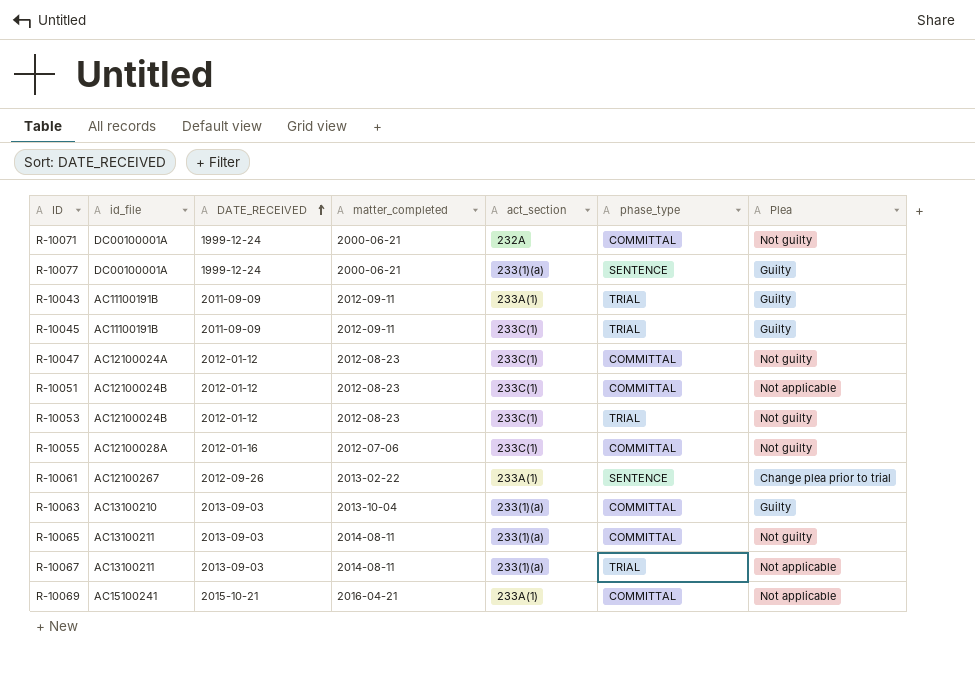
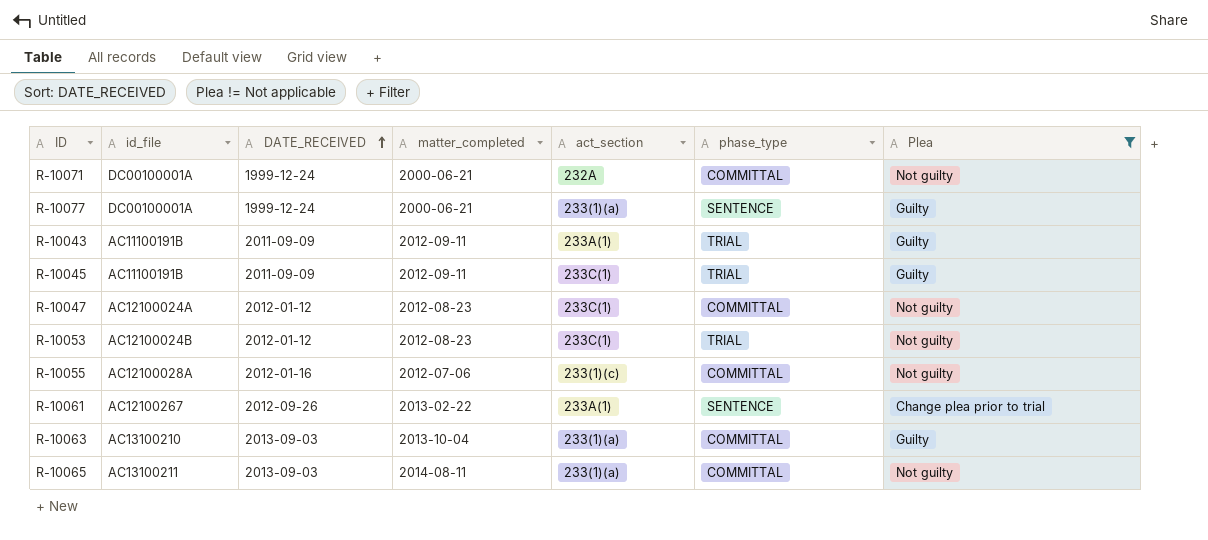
filter: none -> Plea != Not applicable
R-10055 | act_section: 233C(1) -> 233(1)(c)

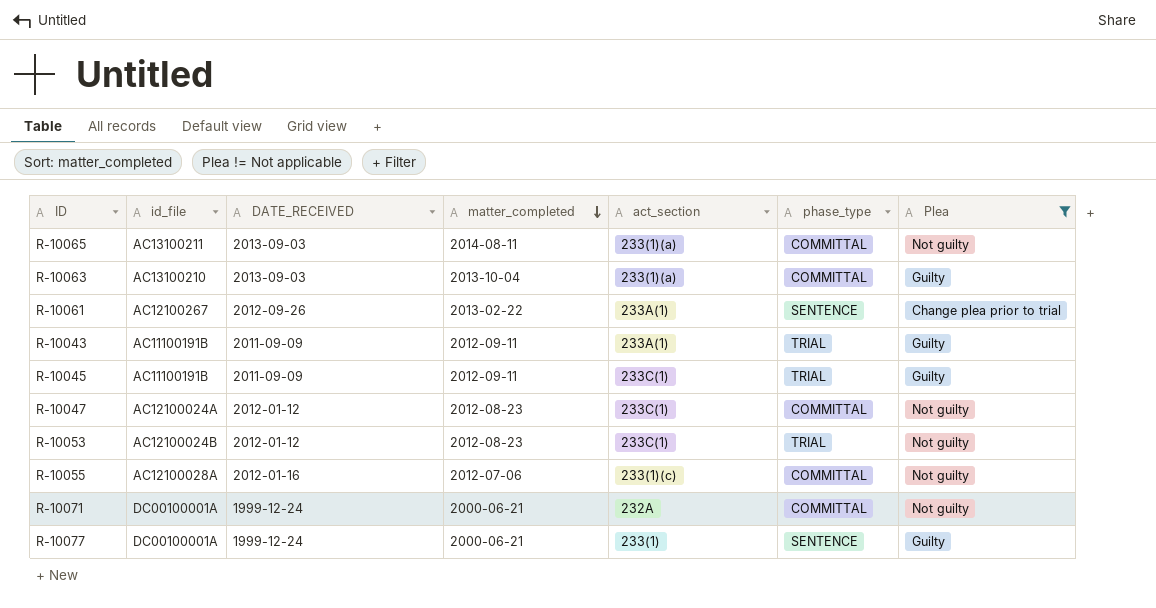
row order: DATE_RECEIVED ascending -> matter_completed descending
R-10077 | act_section: 233(1)(a) -> 233(1)

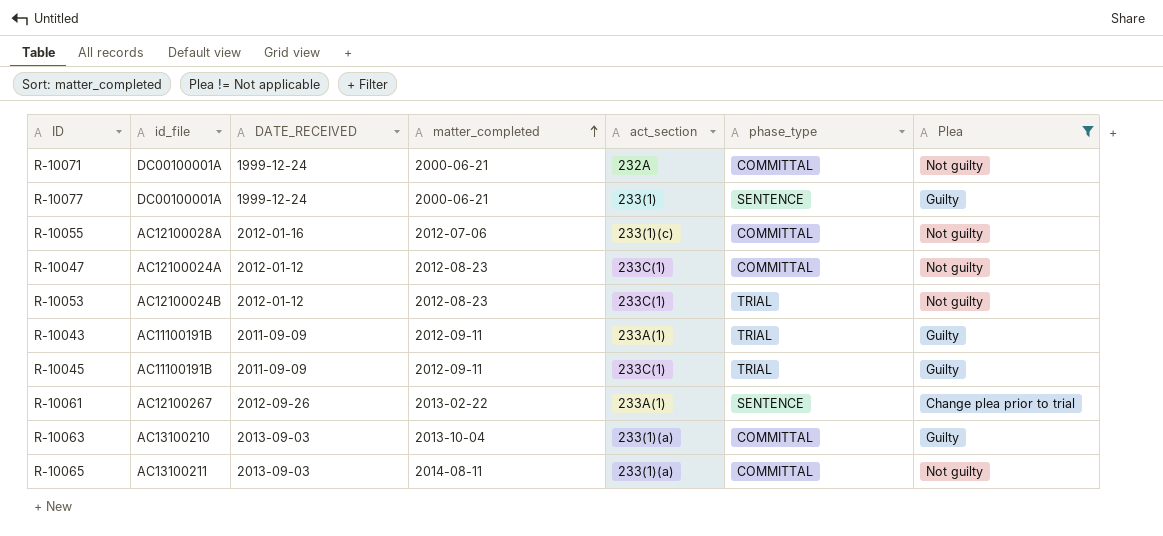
row order: matter_completed descending -> matter_completed ascending

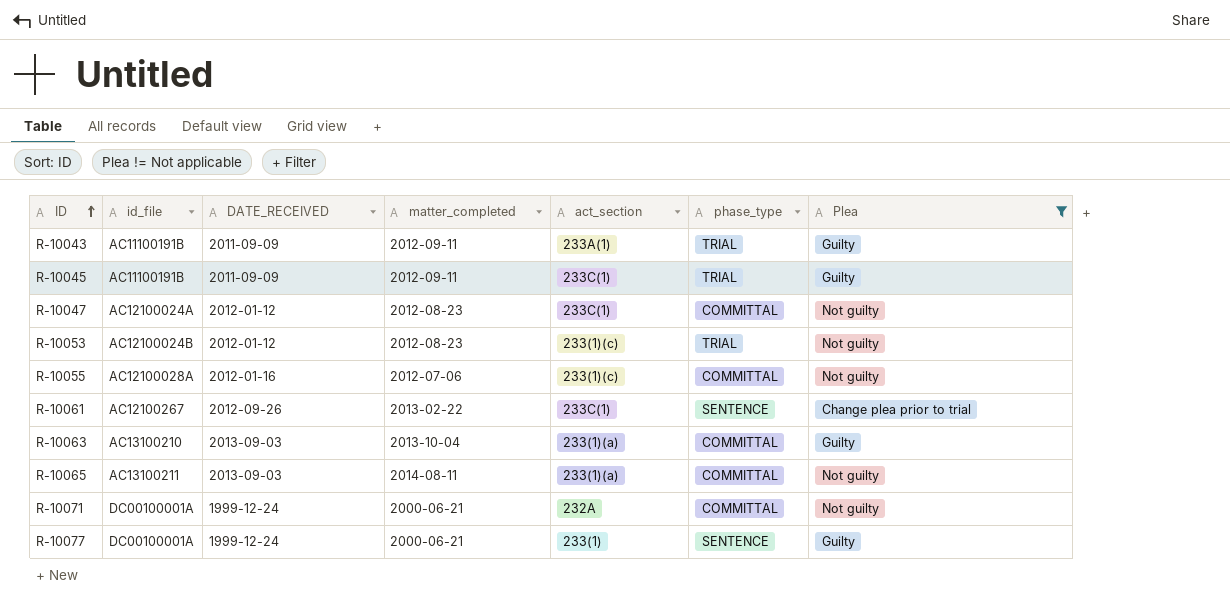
row order: matter_completed ascending -> ID ascending
R-10053 | act_section: 233C(1) -> 233(1)(c)
R-10061 | act_section: 233A(1) -> 233C(1)

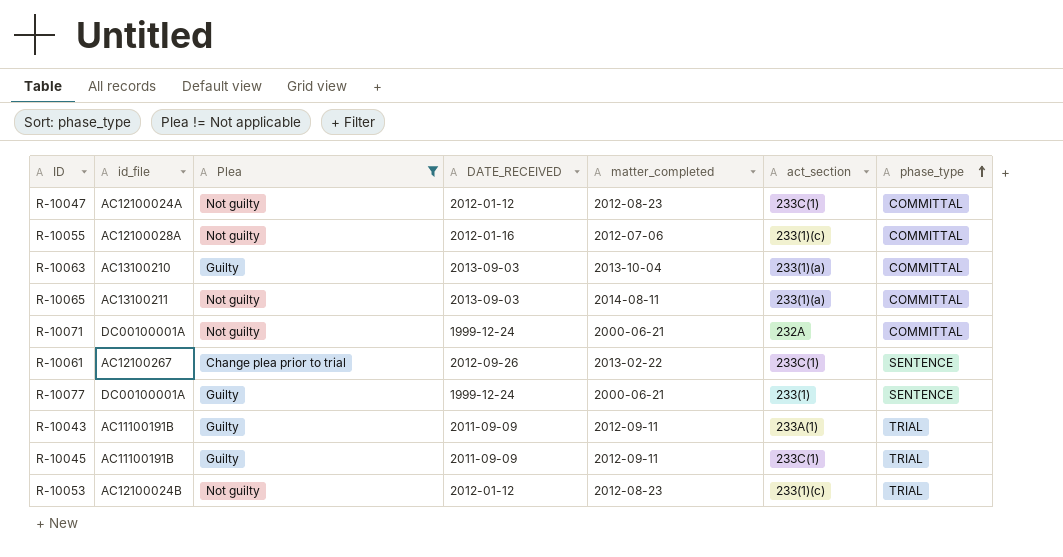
row order: ID ascending -> phase_type ascending
column Plea | position: 7 -> 3

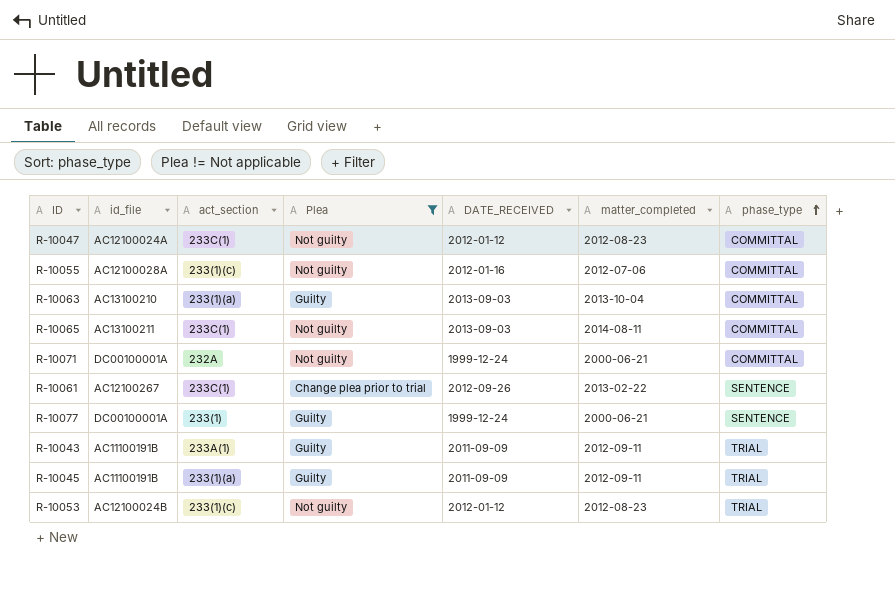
column act_section | position: 6 -> 3
R-10065 | act_section: 233(1)(a) -> 233C(1)
R-10045 | act_section: 233C(1) -> 233(1)(a)

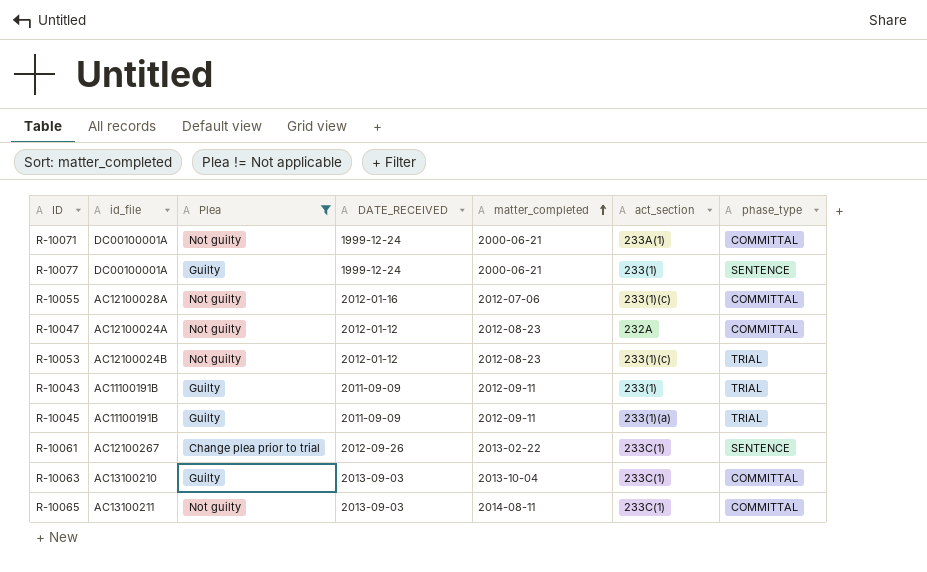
row order: phase_type ascending -> matter_completed ascending
column act_section | position: 3 -> 6
R-10071 | act_section: 232A -> 233A(1)
R-10047 | act_section: 233C(1) -> 232A
R-10043 | act_section: 233A(1) -> 233(1)
R-10063 | act_section: 233(1)(a) -> 233C(1)

